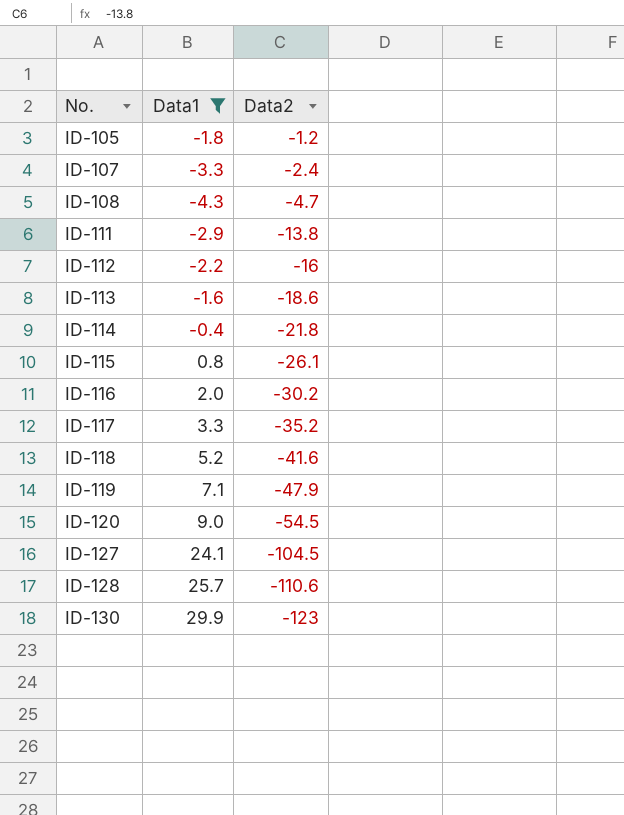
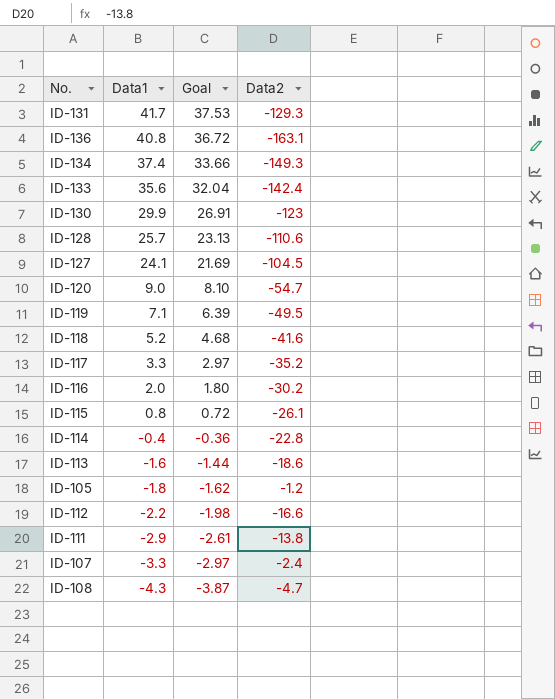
filter: Data1 <= 29.9 -> none
row order: No. ascending -> Data1 descending
column Goal | formula: none -> [Data1] * 0.9
ID-120 | Data2: -54.5 -> -54.7
ID-119 | Data2: -47.9 -> -49.5
ID-114 | Data2: -21.8 -> -22.8
ID-112 | Data2: -16 -> -16.6

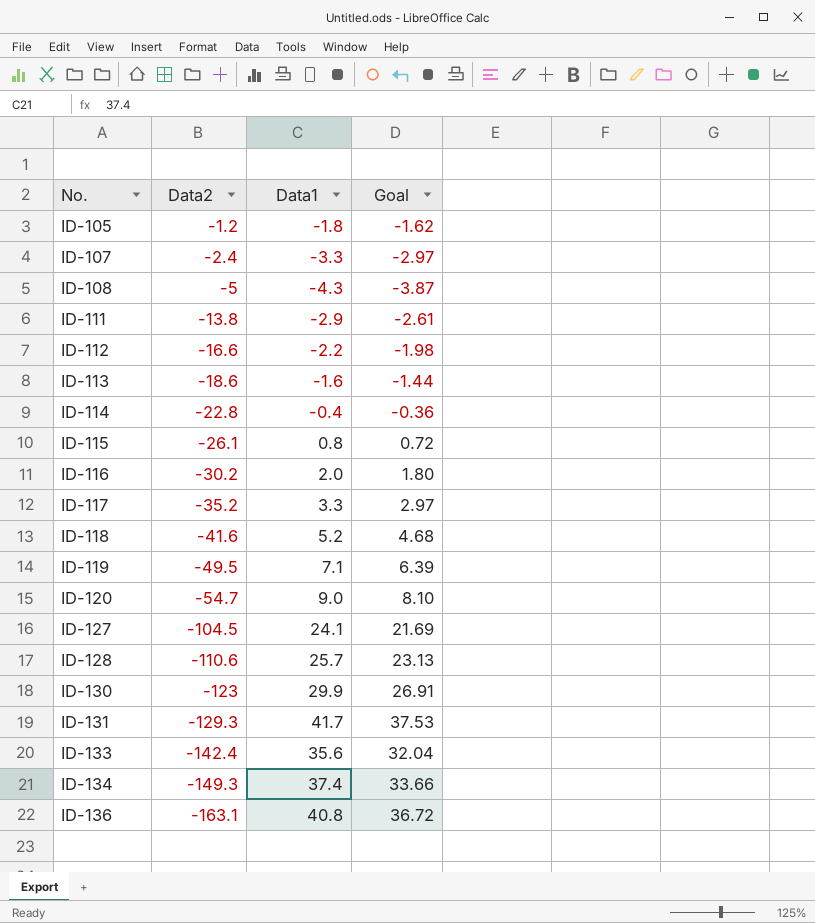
row order: Data1 descending -> No. ascending
column Data2 | position: 4 -> 2
ID-108 | Data2: -4.7 -> -5

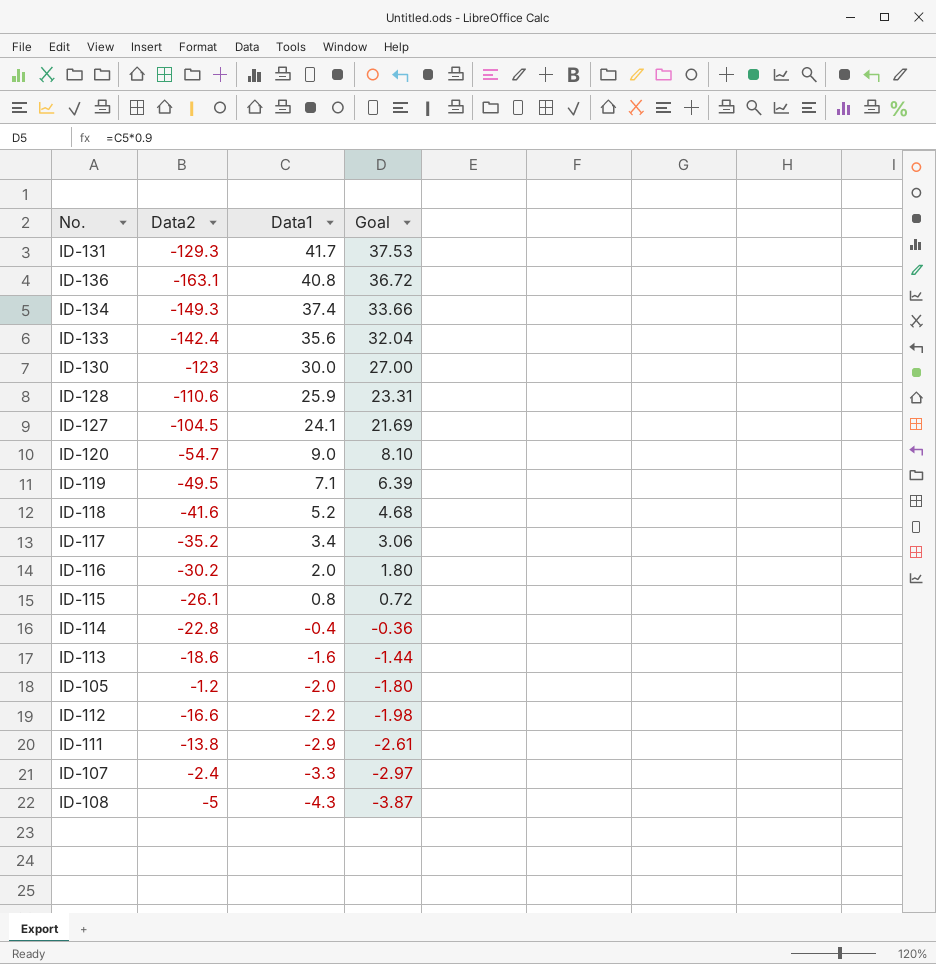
row order: No. ascending -> Data1 descending
ID-130 | Data1: 29.9 -> 30.0
ID-130 | Goal: 26.91 -> 27.00
ID-128 | Data1: 25.7 -> 25.9
ID-128 | Goal: 23.13 -> 23.31
ID-117 | Data1: 3.3 -> 3.4
ID-117 | Goal: 2.97 -> 3.06
ID-105 | Data1: -1.8 -> -2.0
ID-105 | Goal: -1.62 -> -1.80

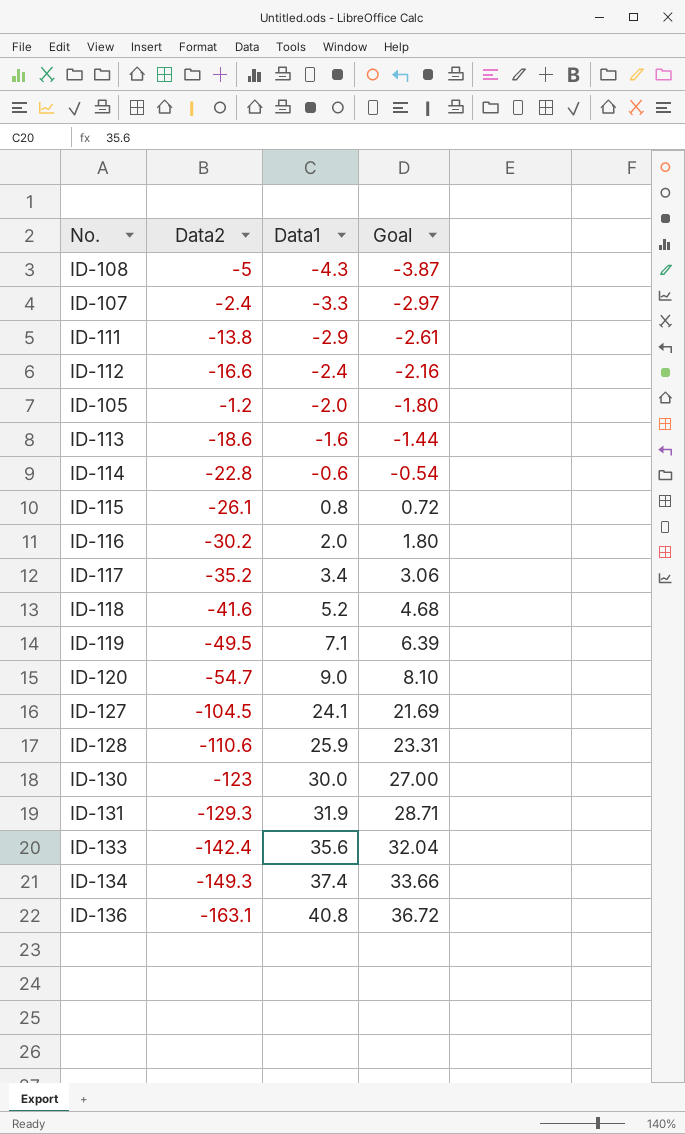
row order: Data1 descending -> Data1 ascending
ID-112 | Data1: -2.2 -> -2.4
ID-112 | Goal: -1.98 -> -2.16
ID-114 | Data1: -0.4 -> -0.6
ID-114 | Goal: -0.36 -> -0.54
ID-131 | Data1: 41.7 -> 31.9
ID-131 | Goal: 37.53 -> 28.71

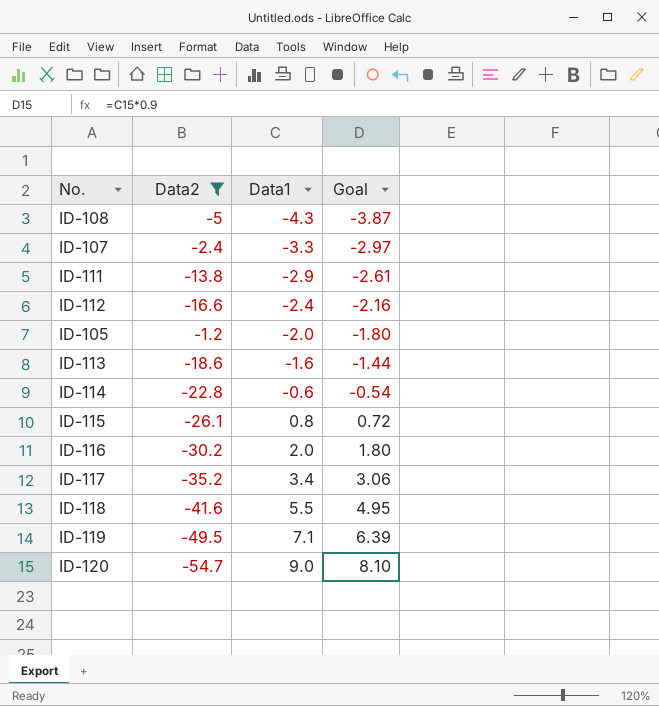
filter: none -> Data2 >= -54.7
ID-118 | Data1: 5.2 -> 5.5
ID-118 | Goal: 4.68 -> 4.95

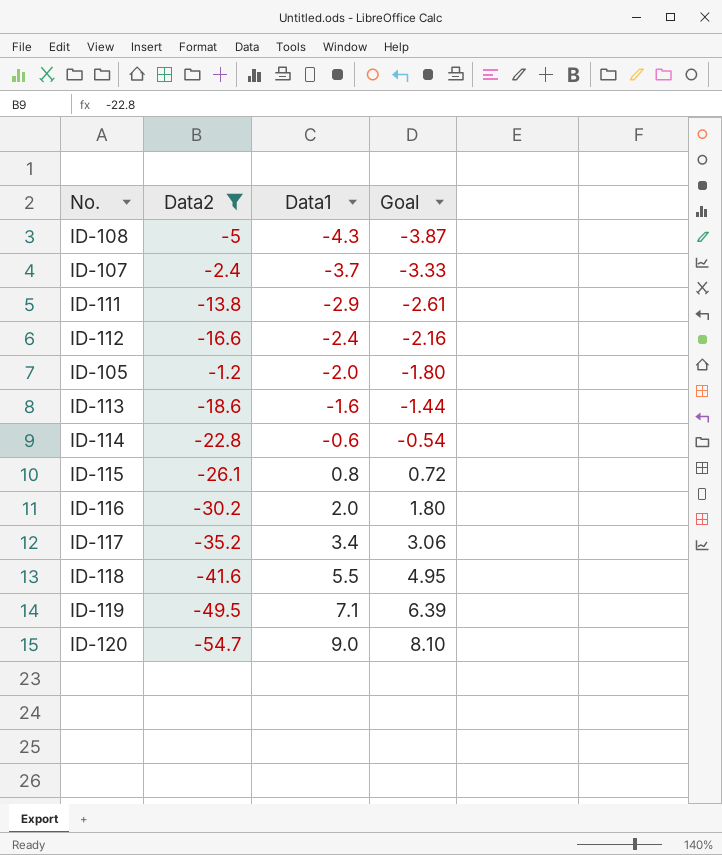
ID-107 | Data1: -3.3 -> -3.7
ID-107 | Goal: -2.97 -> -3.33

